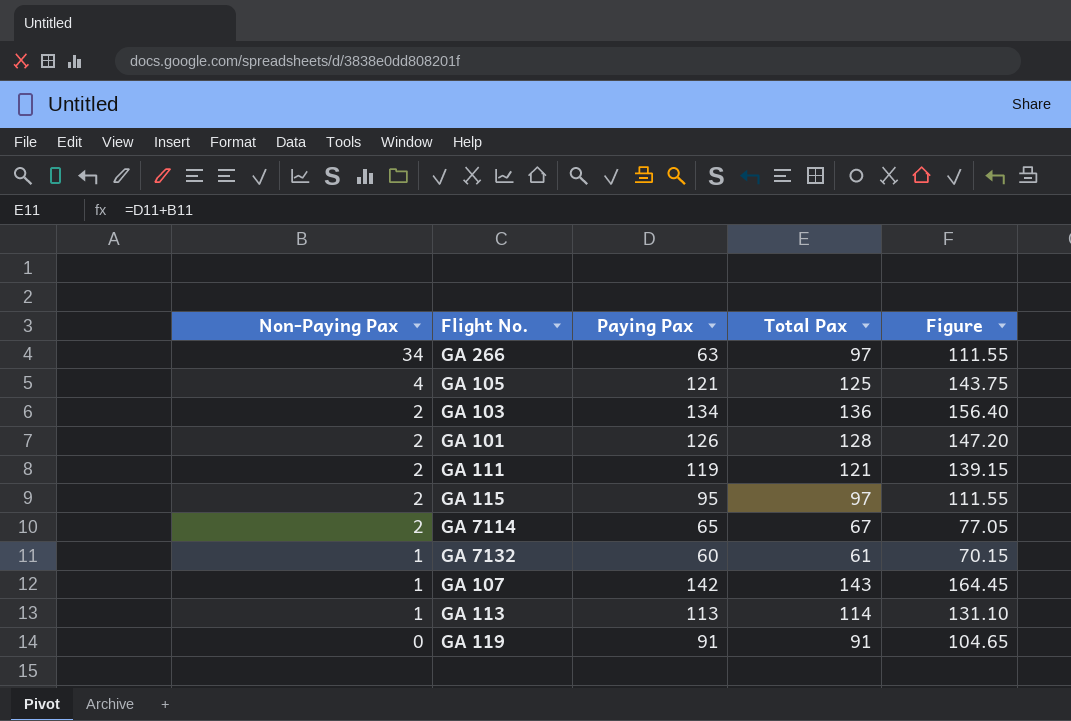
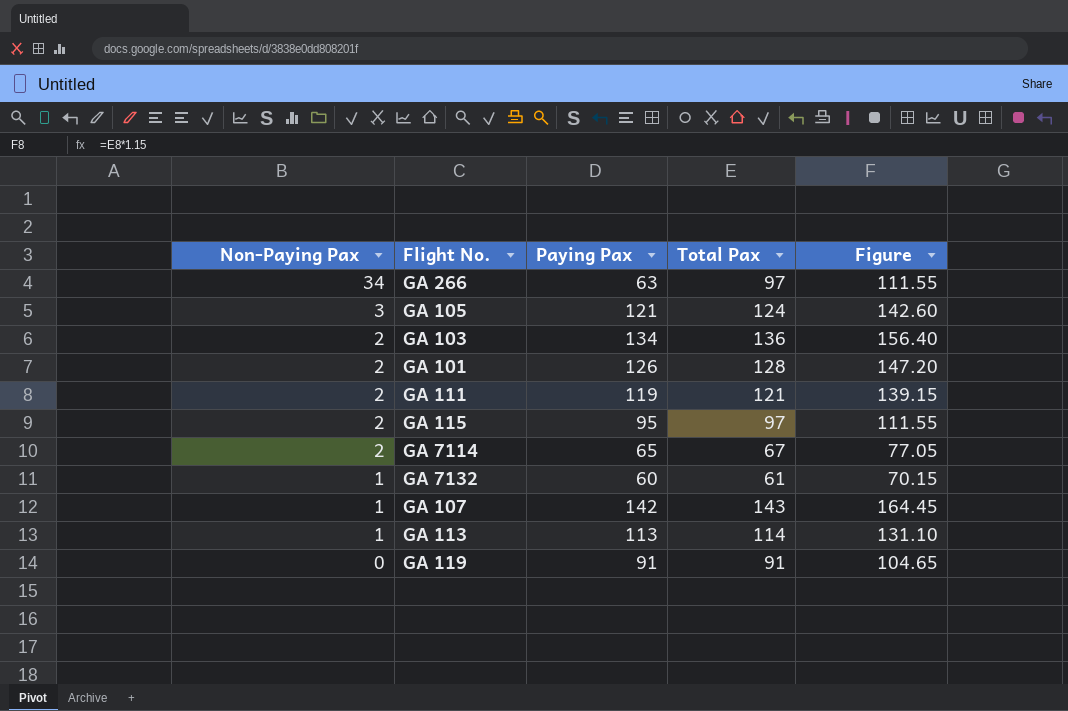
GA 105 | Non-Paying Pax: 4 -> 3
GA 105 | Total Pax: 125 -> 124
GA 105 | Figure: 143.75 -> 142.60

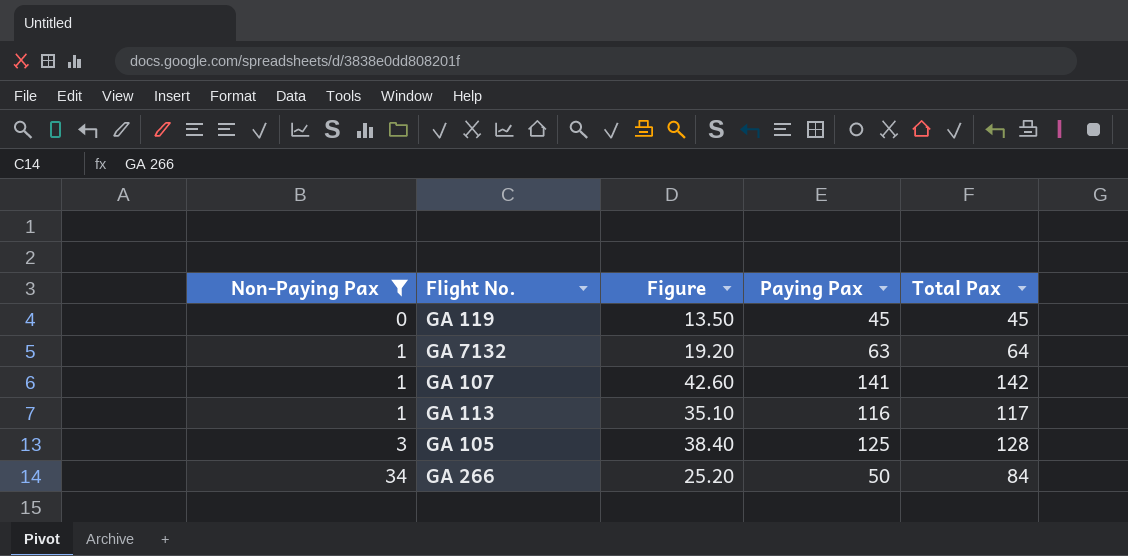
filter: none -> Non-Paying Pax != 2
row order: Non-Paying Pax descending -> Non-Paying Pax ascending
column Figure | formula: [Total Pax] * 1.15 -> [Total Pax] * 0.3
column Figure | position: 5 -> 3
GA 119 | Paying Pax: 91 -> 45
GA 119 | Total Pax: 91 -> 45
GA 7132 | Paying Pax: 60 -> 63
GA 7132 | Total Pax: 61 -> 64
GA 107 | Paying Pax: 142 -> 141
GA 107 | Total Pax: 143 -> 142
GA 113 | Paying Pax: 113 -> 116
GA 113 | Total Pax: 114 -> 117
GA 105 | Paying Pax: 121 -> 125
GA 105 | Total Pax: 124 -> 128
GA 266 | Paying Pax: 63 -> 50
GA 266 | Total Pax: 97 -> 84

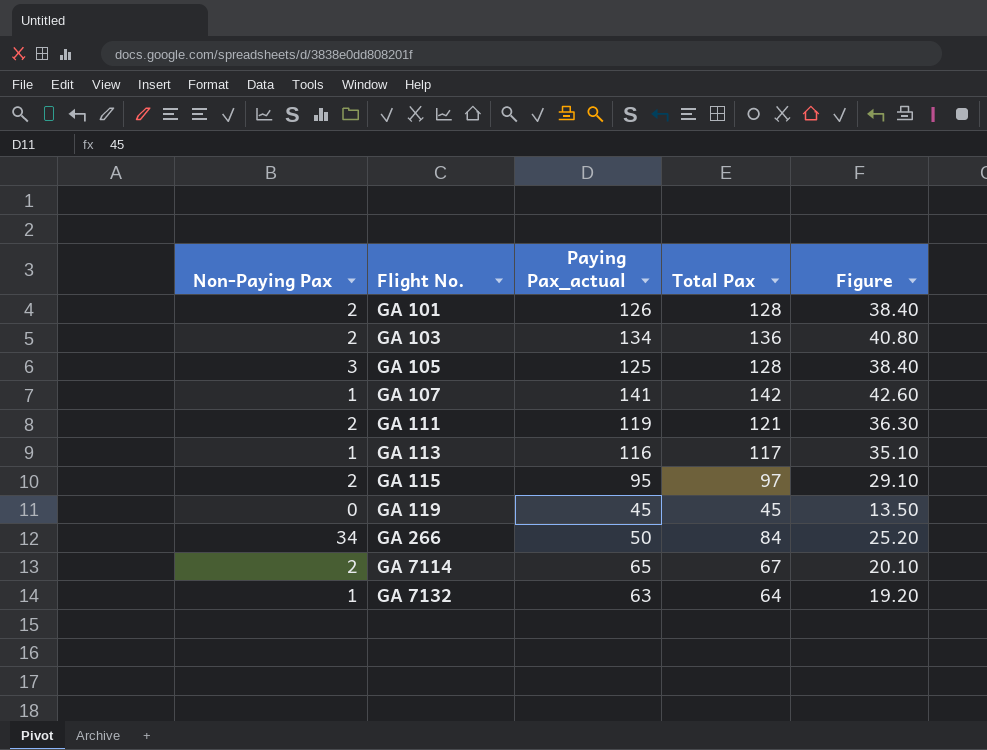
filter: Non-Paying Pax != 2 -> none
row order: Non-Paying Pax ascending -> Flight No. ascending
column name: Paying Pax -> Paying Pax_actual
column Figure | position: 3 -> 5

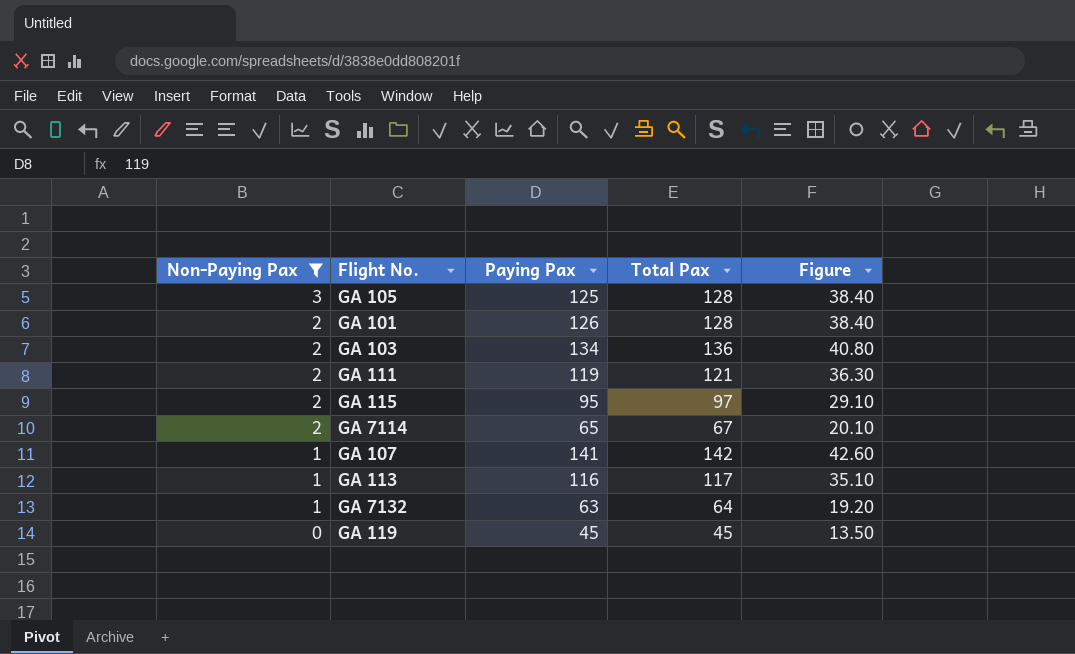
filter: none -> Non-Paying Pax != 34
row order: Flight No. ascending -> Non-Paying Pax descending
column name: Paying Pax_actual -> Paying Pax

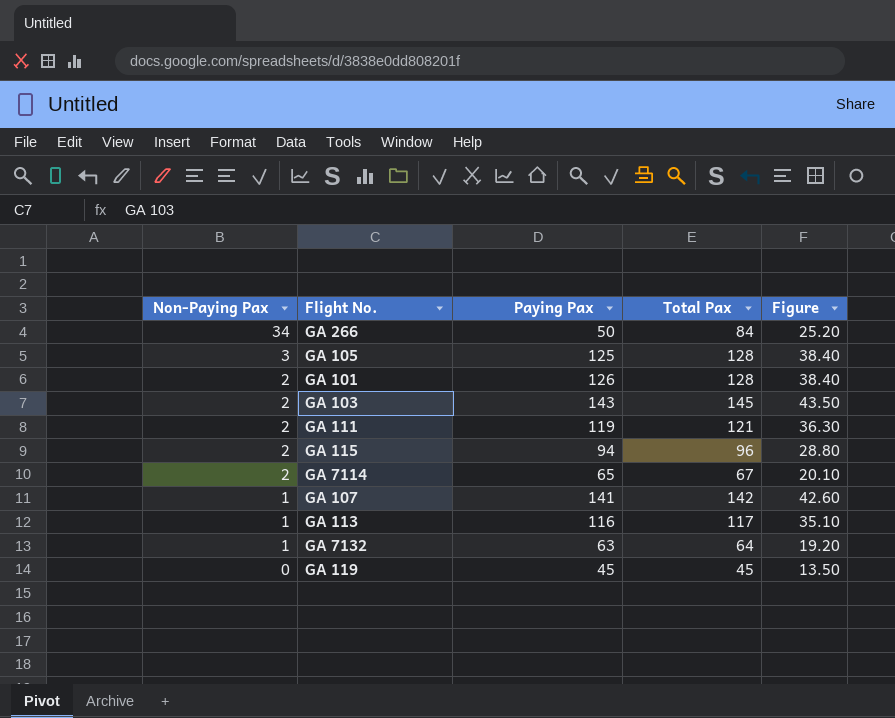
filter: Non-Paying Pax != 34 -> none
GA 103 | Paying Pax: 134 -> 143
GA 103 | Total Pax: 136 -> 145
GA 103 | Figure: 40.80 -> 43.50
GA 115 | Paying Pax: 95 -> 94
GA 115 | Total Pax: 97 -> 96
GA 115 | Figure: 29.10 -> 28.80

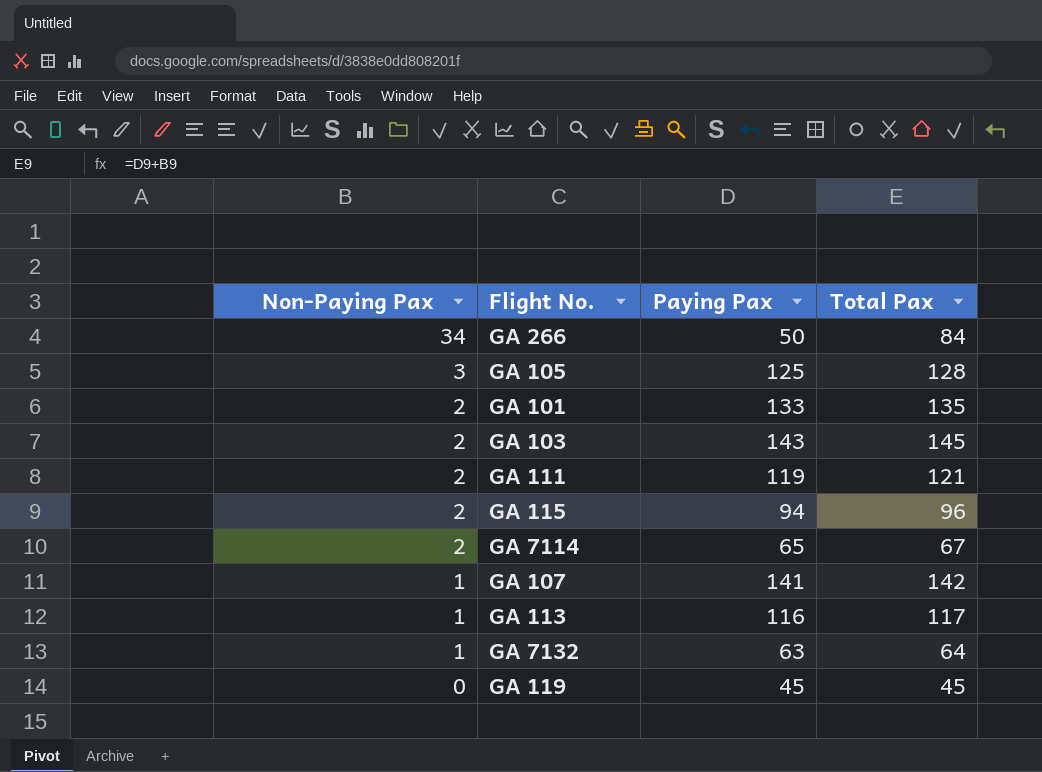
column Figure | formula: [Total Pax] * 0.3 -> none
GA 101 | Paying Pax: 126 -> 133
GA 101 | Total Pax: 128 -> 135

